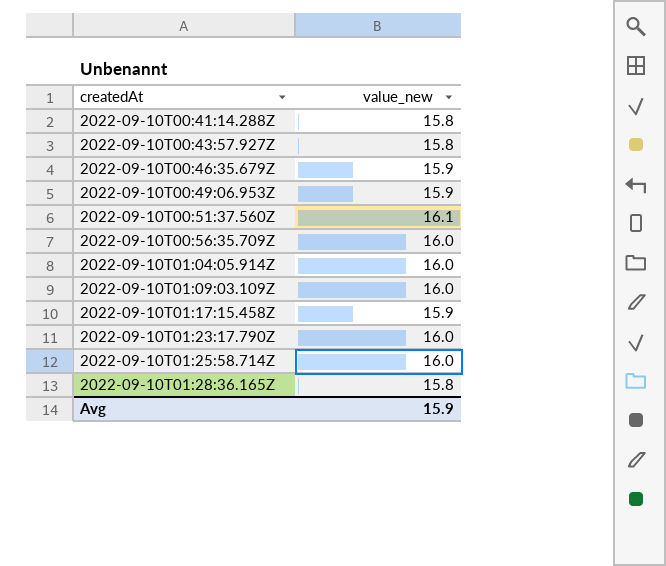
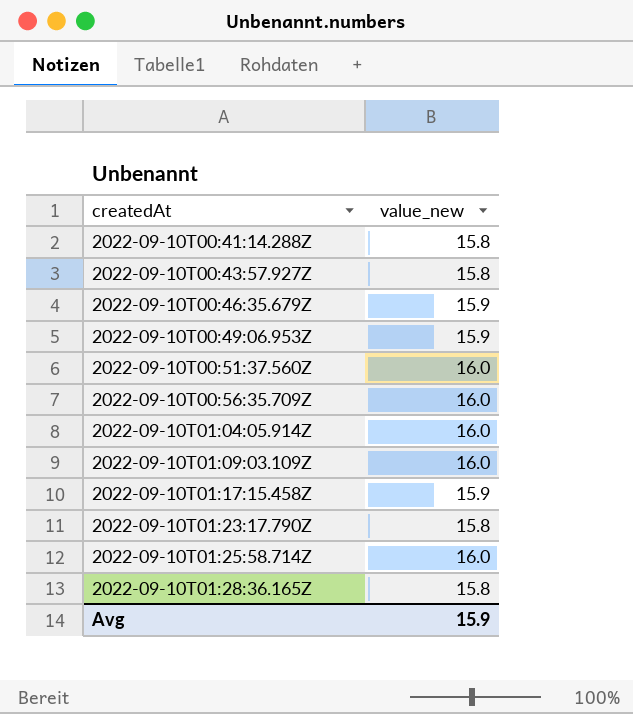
2022-09-10T00:51:37.560Z | value_new: 16.1 -> 16.0
2022-09-10T01:23:17.790Z | value_new: 16.0 -> 15.8

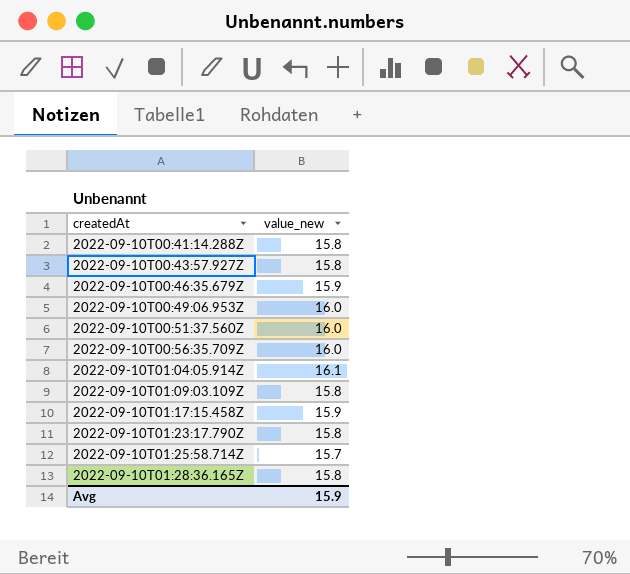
2022-09-10T00:49:06.953Z | value_new: 15.9 -> 16.0
2022-09-10T01:04:05.914Z | value_new: 16.0 -> 16.1
2022-09-10T01:09:03.109Z | value_new: 16.0 -> 15.8
2022-09-10T01:25:58.714Z | value_new: 16.0 -> 15.7

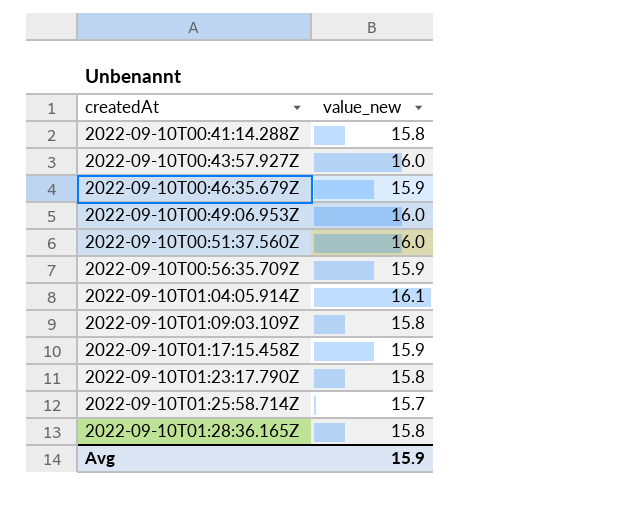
2022-09-10T00:43:57.927Z | value_new: 15.8 -> 16.0
2022-09-10T00:56:35.709Z | value_new: 16.0 -> 15.9

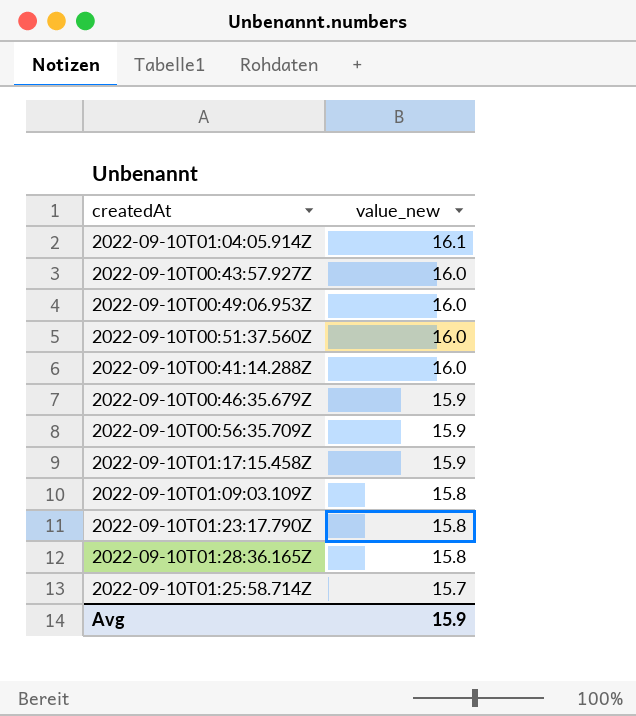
row order: createdAt ascending -> value_new descending
2022-09-10T00:41:14.288Z | value_new: 15.8 -> 16.0

